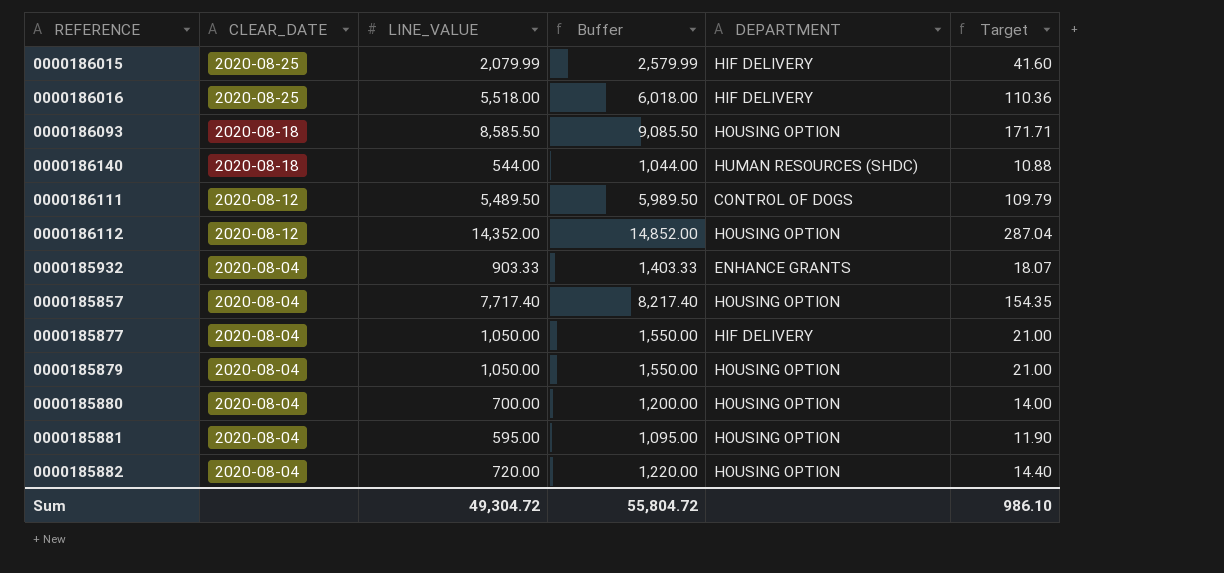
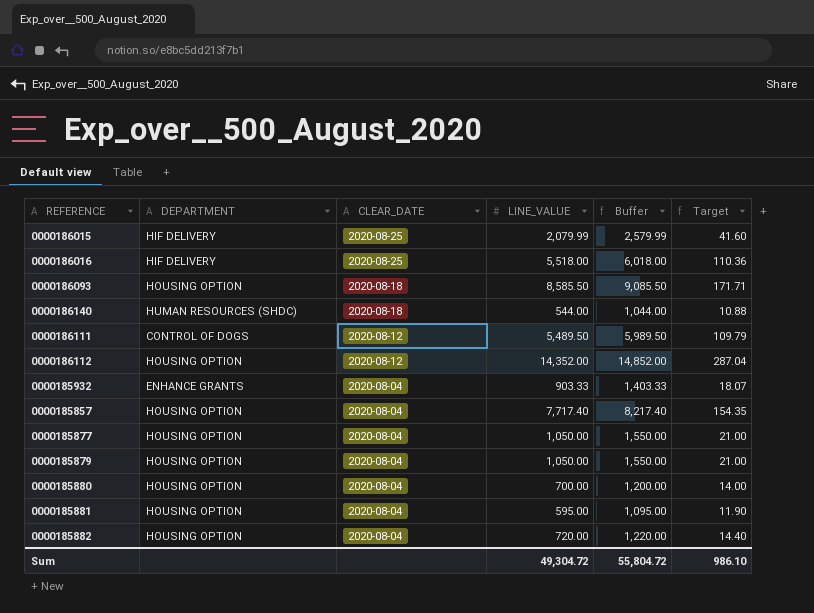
column DEPARTMENT | position: 5 -> 2
0000185877 | DEPARTMENT: HIF DELIVERY -> HOUSING OPTION

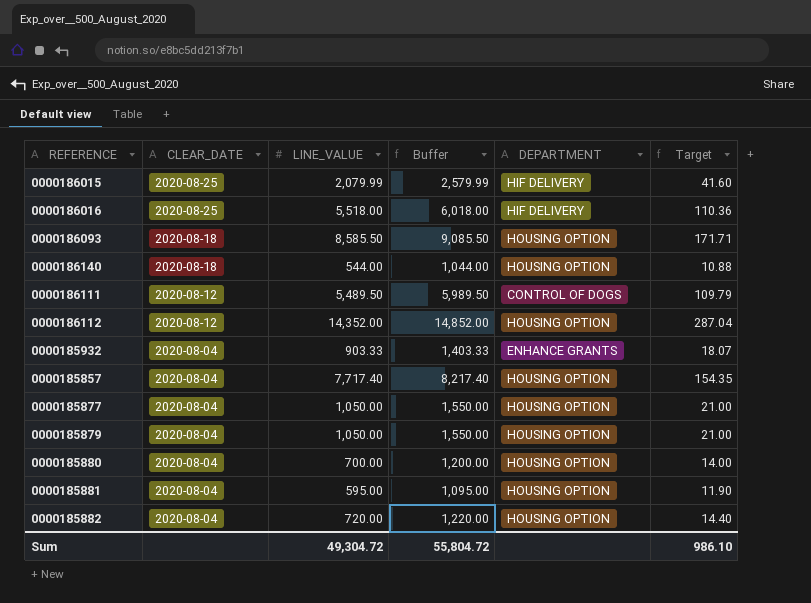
column DEPARTMENT | position: 2 -> 5
0000186140 | DEPARTMENT: HUMAN RESOURCES (SHDC) -> HOUSING OPTION

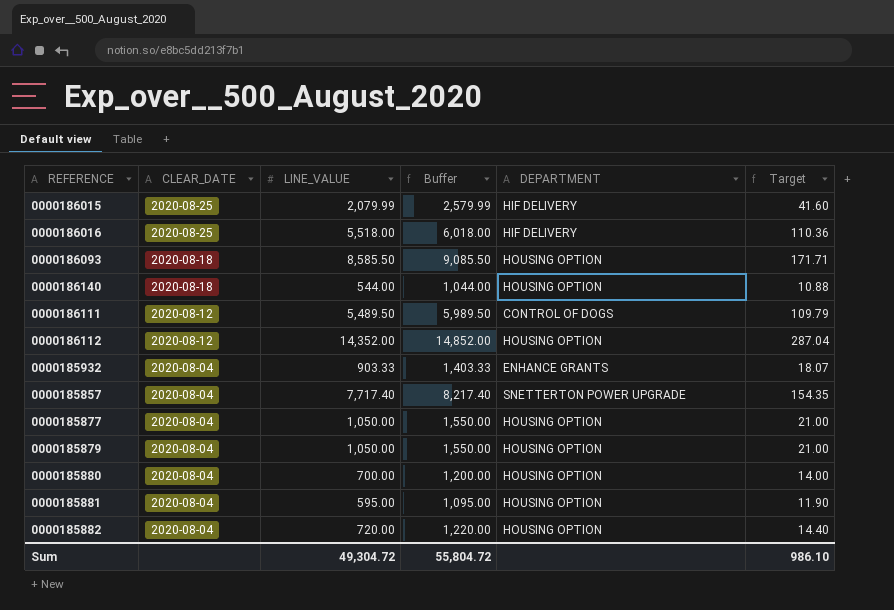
0000185857 | DEPARTMENT: HOUSING OPTION -> SNETTERTON POWER UPGRADE

